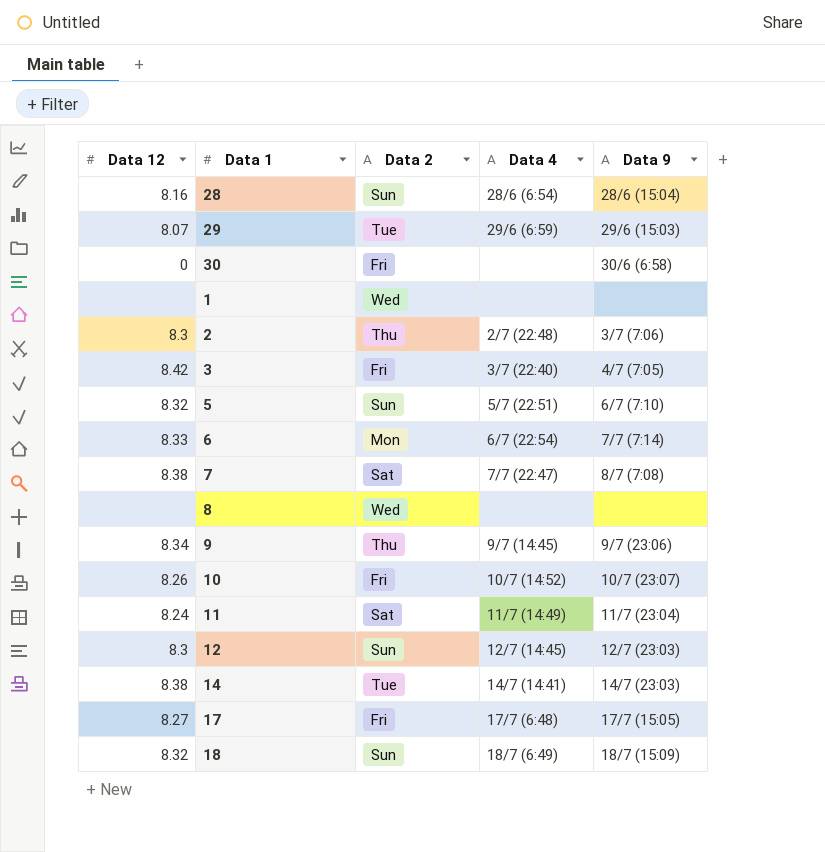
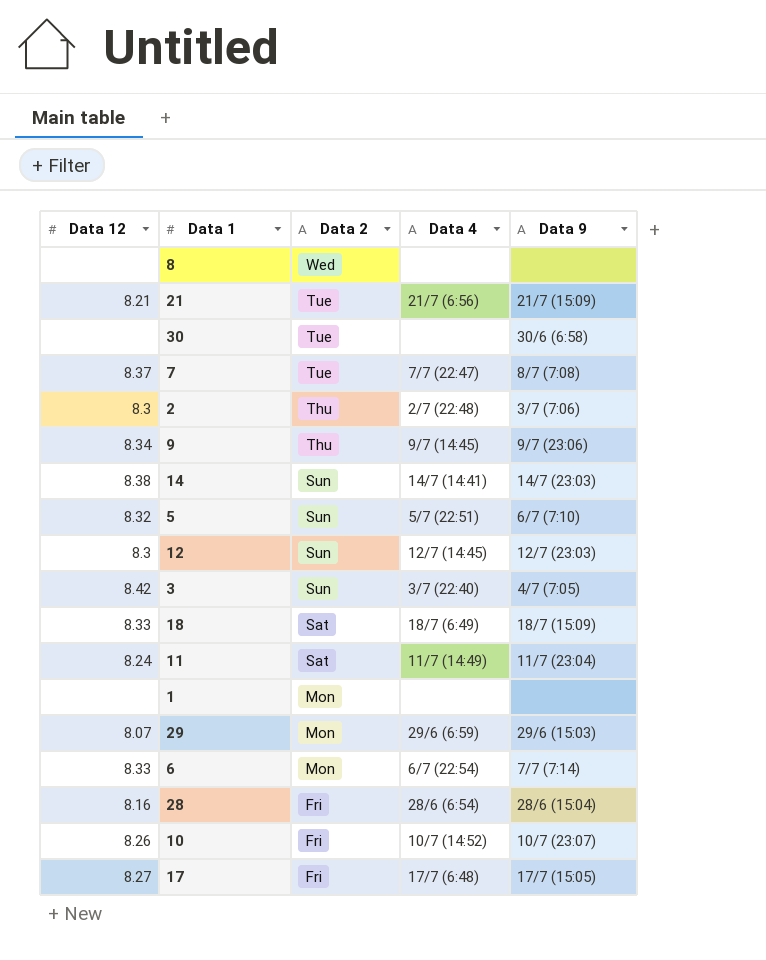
row order: none -> Data 2 descending
row 21: none -> 8.21 | Tue | 21/7 (6:56) | 21/7 (15:09)
30 | Data 12: 0 -> none
30 | Data 2: Fri -> Tue
7 | Data 12: 8.38 -> 8.37
7 | Data 2: Sat -> Tue
14 | Data 2: Tue -> Sun
3 | Data 2: Fri -> Sun
18 | Data 12: 8.32 -> 8.33
18 | Data 2: Sun -> Sat
1 | Data 2: Wed -> Mon
29 | Data 2: Tue -> Mon
28 | Data 2: Sun -> Fri

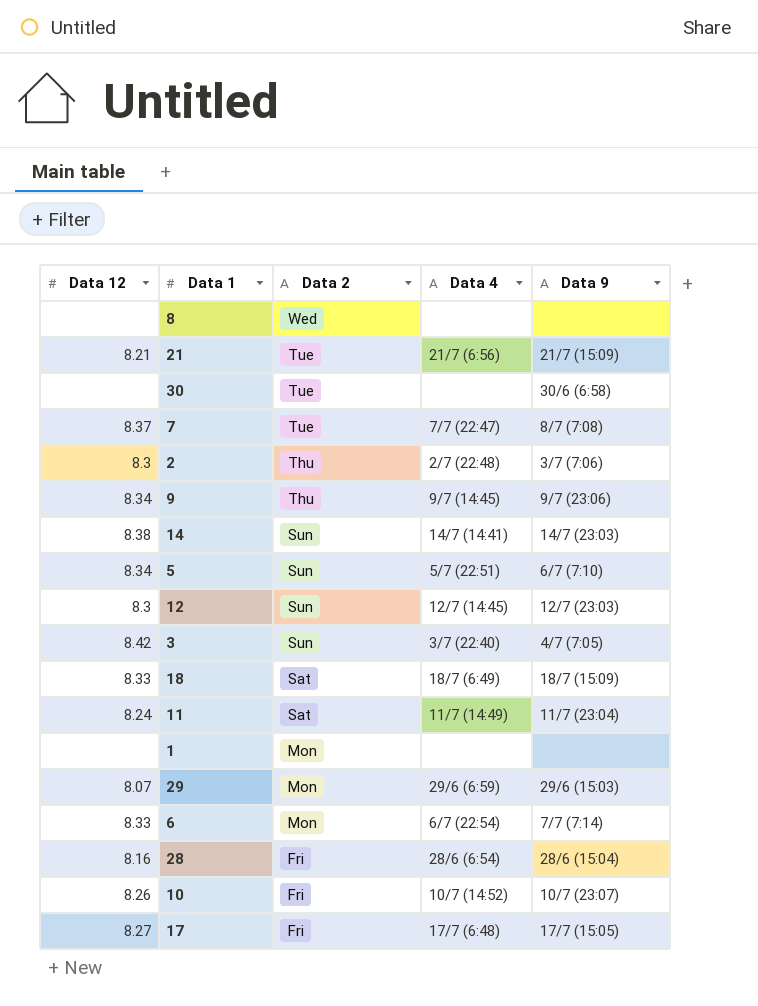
5 | Data 12: 8.32 -> 8.34

